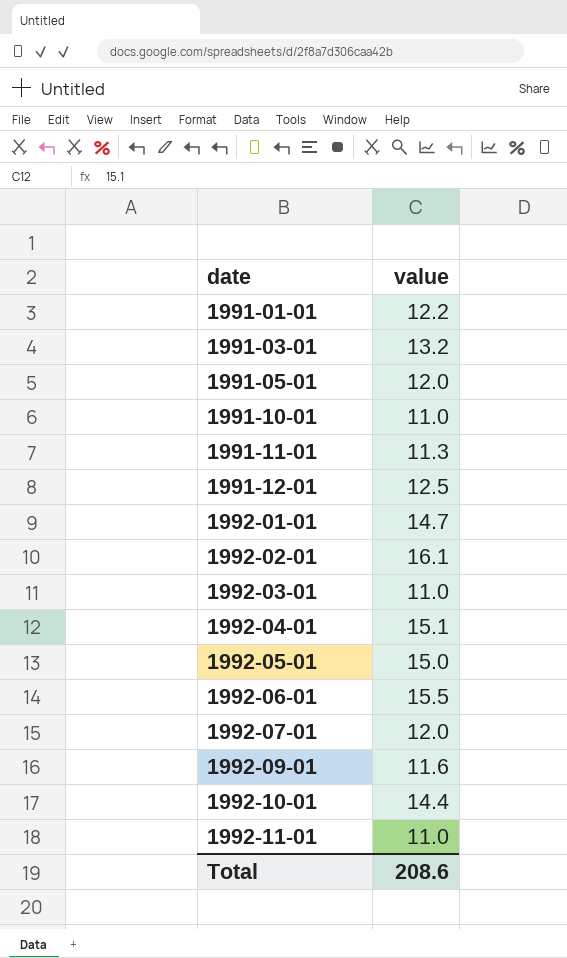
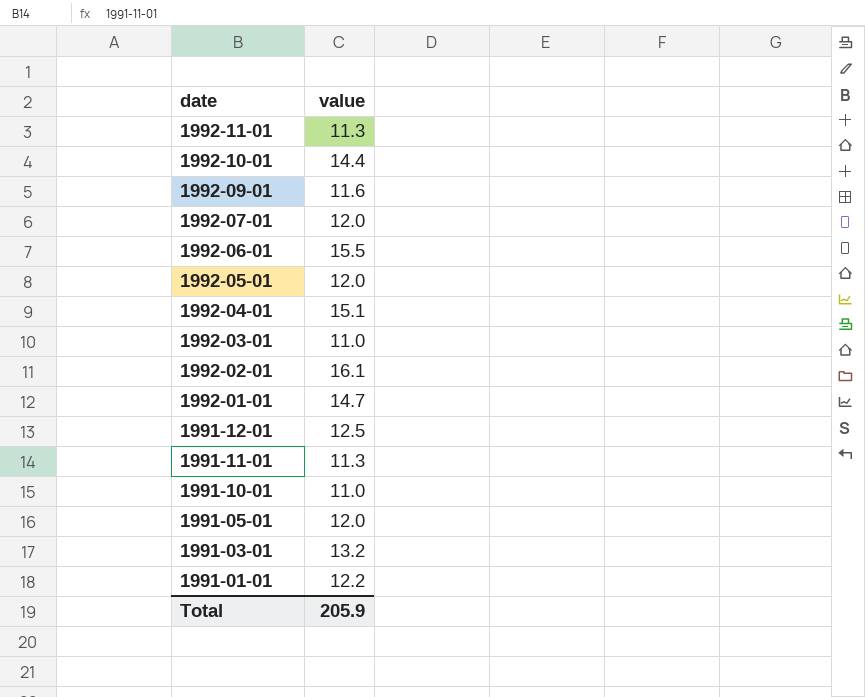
row order: date ascending -> date descending
1992-11-01 | value: 11.0 -> 11.3
1992-05-01 | value: 15.0 -> 12.0
Total | value: 208.6 -> 205.9

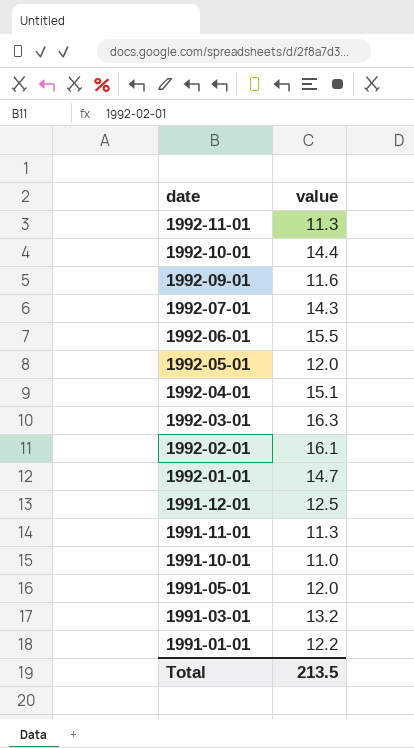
1992-07-01 | value: 12.0 -> 14.3
1992-03-01 | value: 11.0 -> 16.3
Total | value: 205.9 -> 213.5

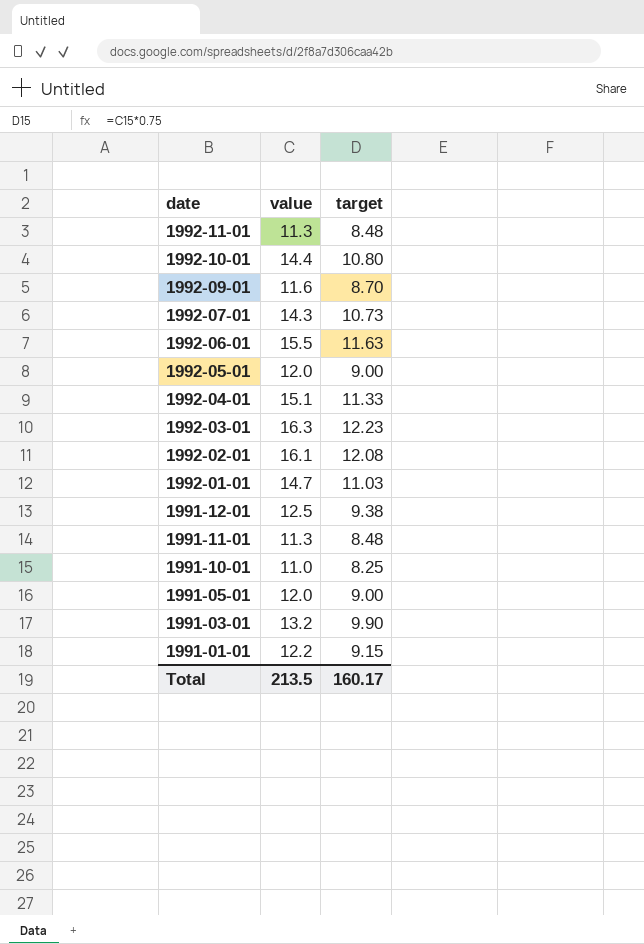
column target | formula: none -> [value] * 0.75

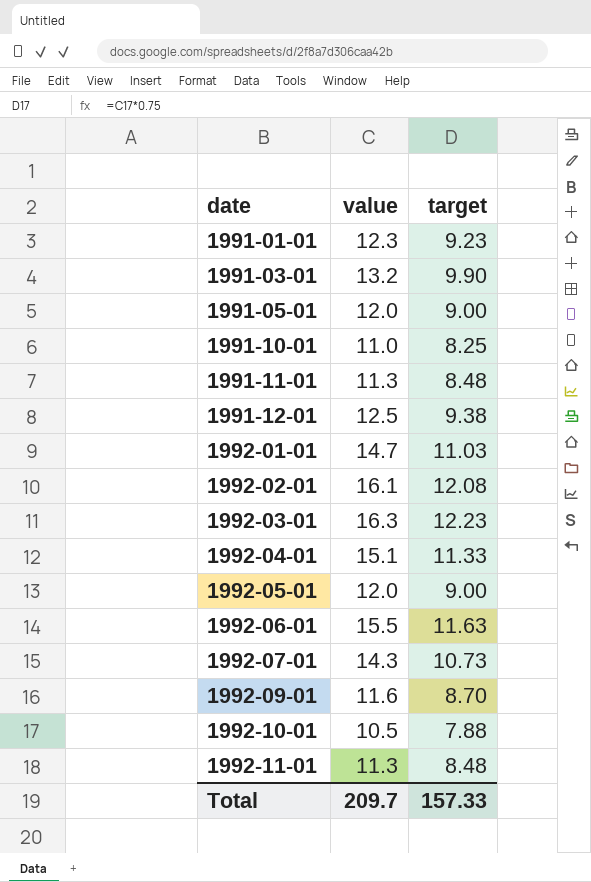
row order: date descending -> date ascending
1991-01-01 | value: 12.2 -> 12.3
1991-01-01 | target: 9.15 -> 9.23
1992-10-01 | value: 14.4 -> 10.5
1992-10-01 | target: 10.80 -> 7.88
Total | value: 213.5 -> 209.7
Total | target: 160.17 -> 157.33

